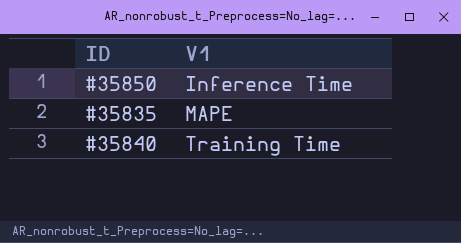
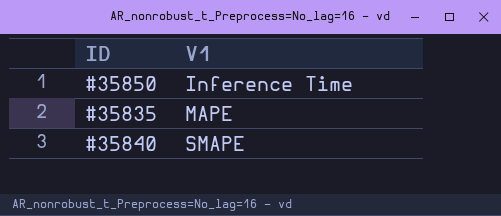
#35840 | V1: Training Time -> SMAPE

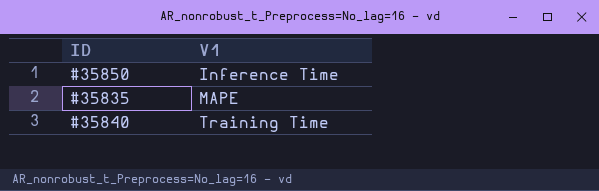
#35840 | V1: SMAPE -> Training Time

